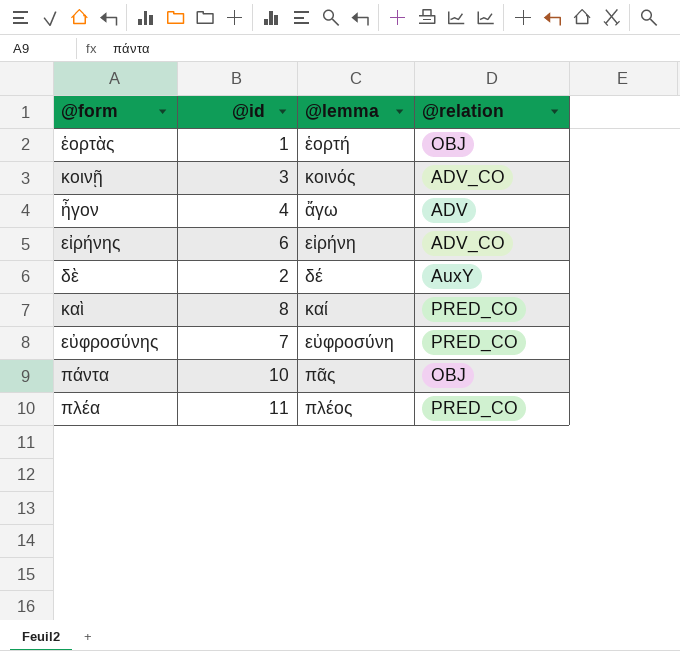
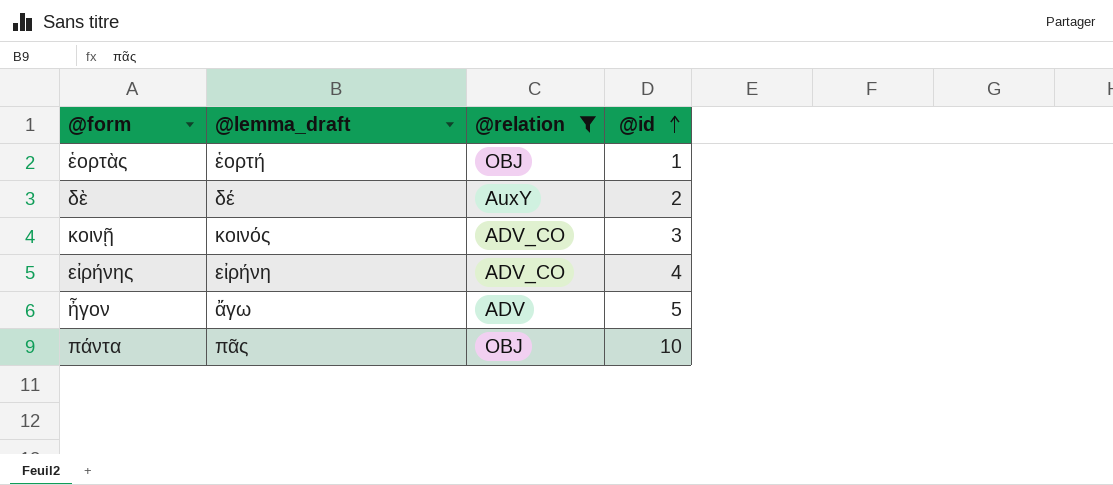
filter: none -> @relation != PRED_CO
row order: none -> @id ascending
column name: @lemma -> @lemma_draft
column @id | position: 2 -> 4
εἰρήνης | @id: 6 -> 4
ἦγον | @id: 4 -> 5

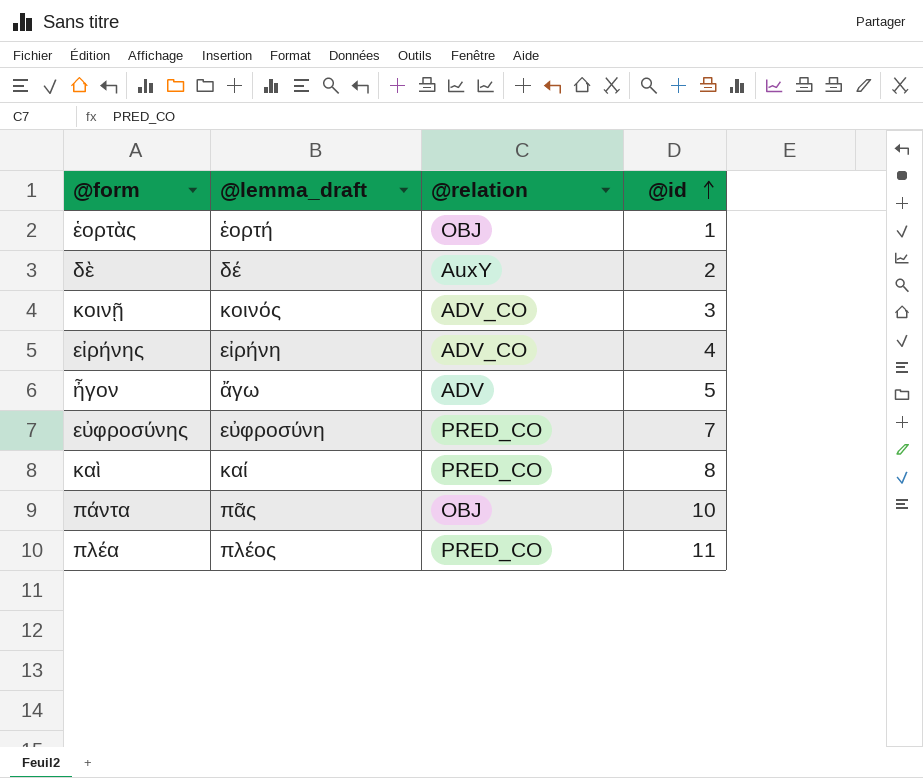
filter: @relation != PRED_CO -> none

